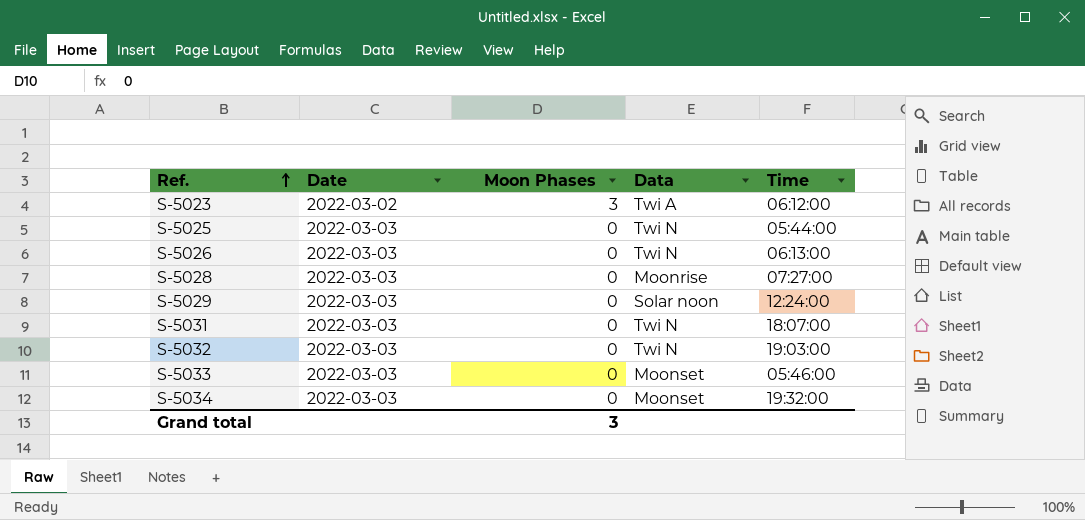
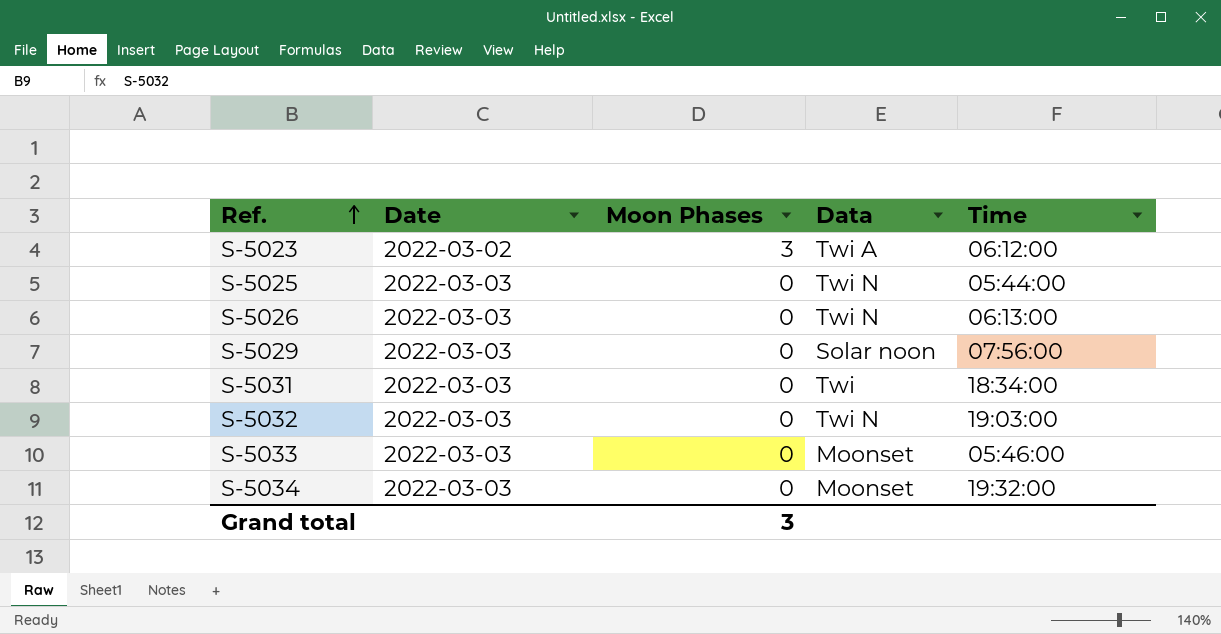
row S-5028: 2022-03-03 | 0 | Moonrise | 07:27:00 -> none
S-5029 | Time: 12:24:00 -> 07:56:00
S-5031 | Data: Twi N -> Twi
S-5031 | Time: 18:07:00 -> 18:34:00

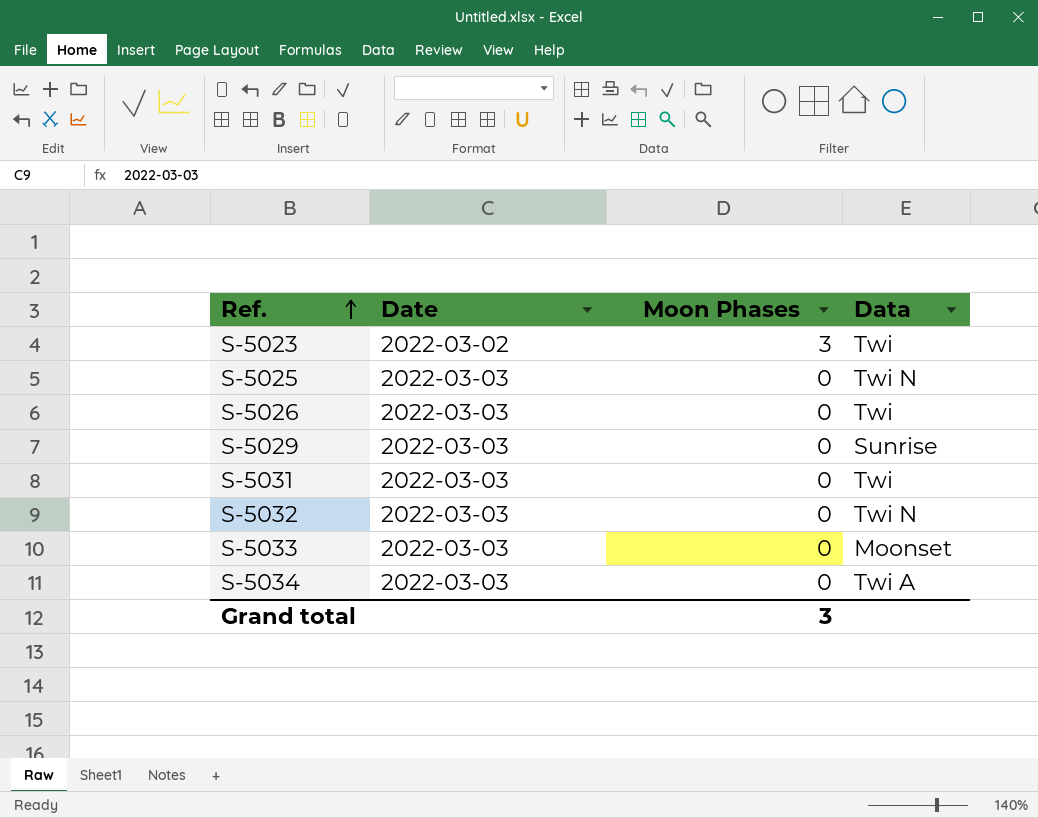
column Time | position: 5 -> none
S-5023 | Data: Twi A -> Twi
S-5026 | Data: Twi N -> Twi
S-5029 | Data: Solar noon -> Sunrise
S-5034 | Data: Moonset -> Twi A

